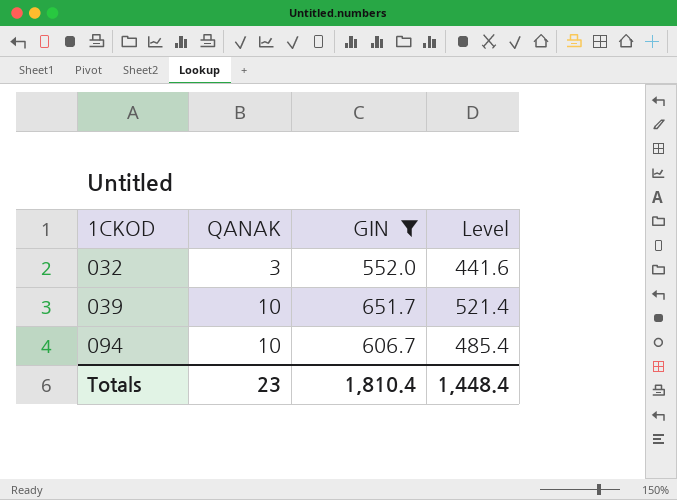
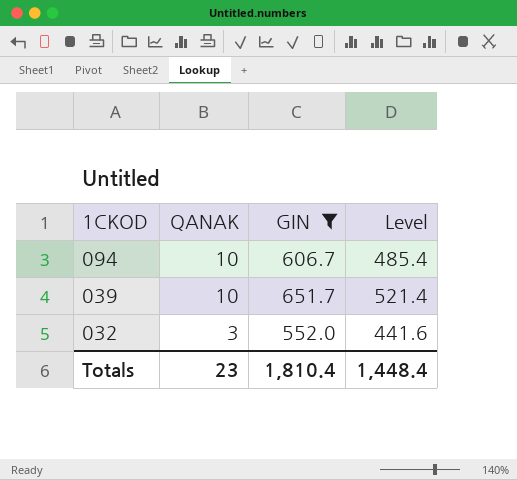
row order: 1CKOD ascending -> 1CKOD descending

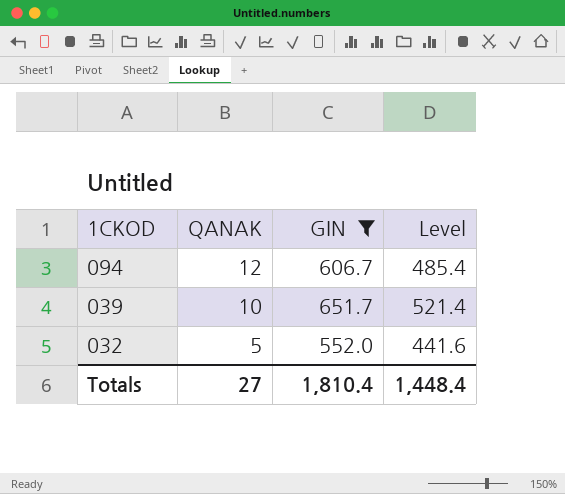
094 | QANAK: 10 -> 12
032 | QANAK: 3 -> 5
Totals | QANAK: 23 -> 27

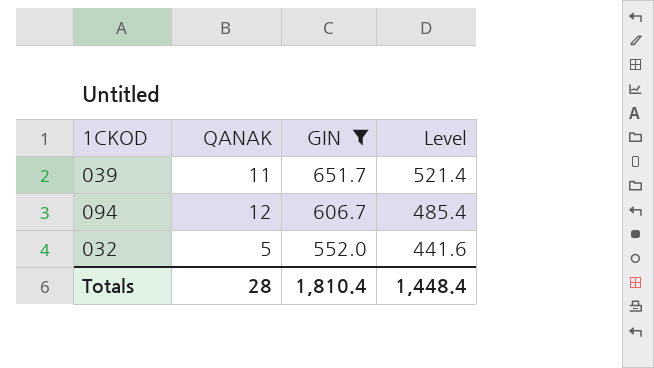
row order: 1CKOD descending -> GIN descending
039 | QANAK: 10 -> 11
Totals | QANAK: 27 -> 28

